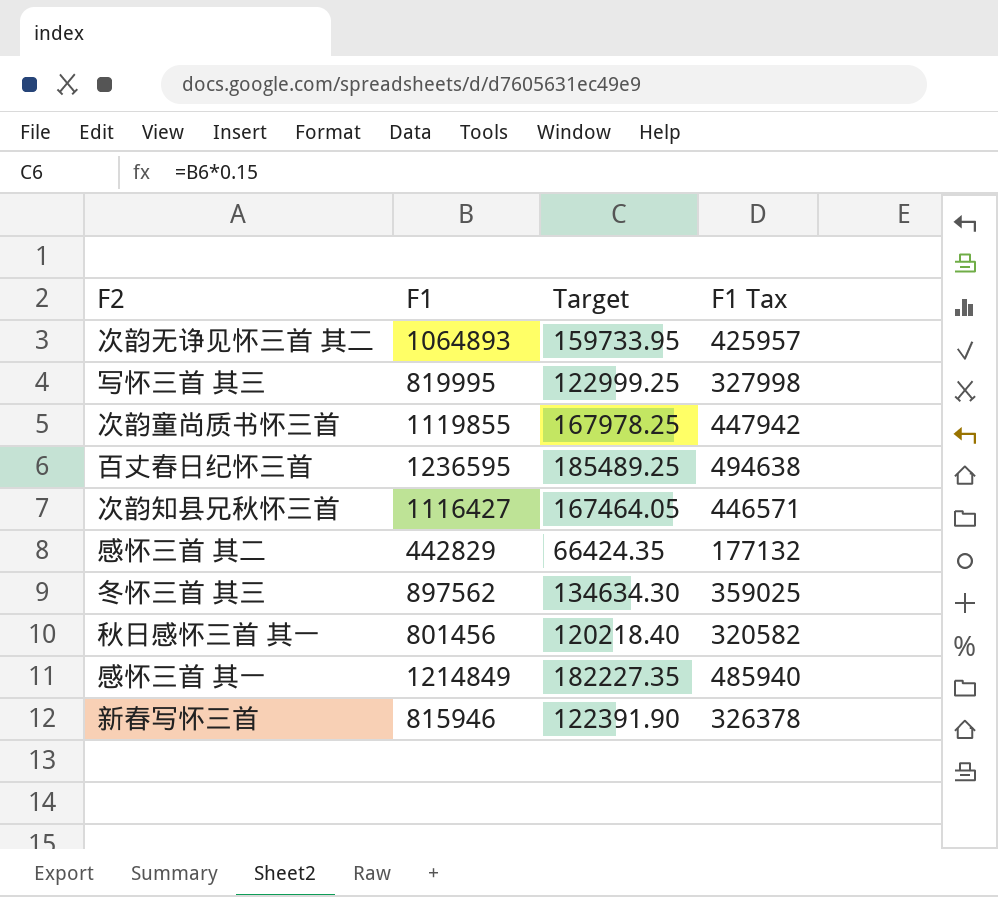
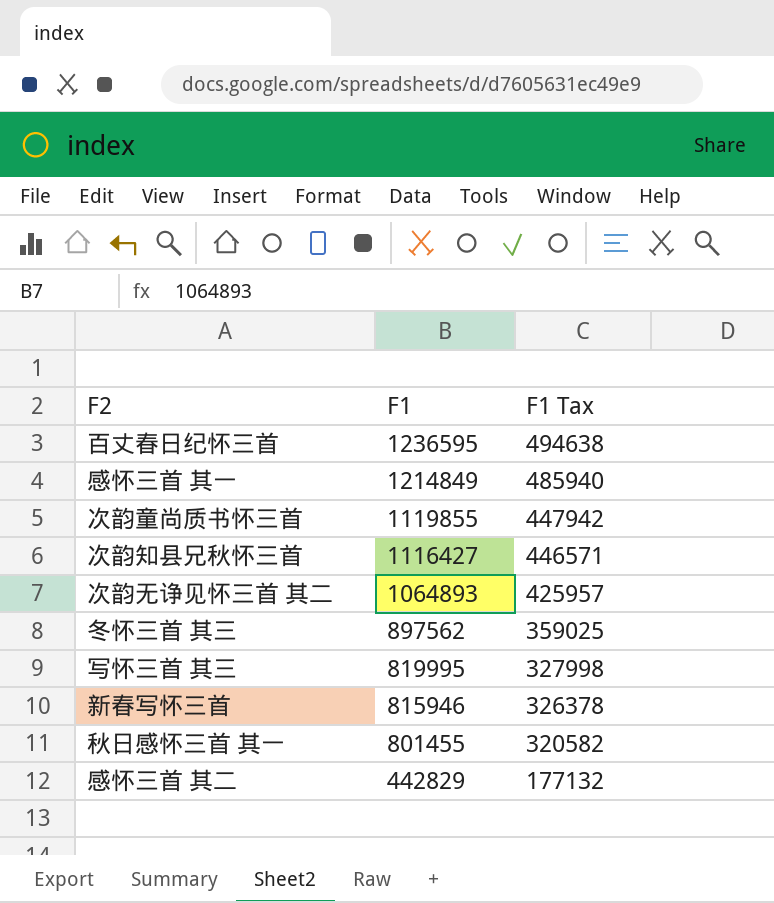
row order: none -> F1 descending
column Target | formula: [F1] * 0.15 -> none
秋日感怀三首 其一 | F1: 801456 -> 801455

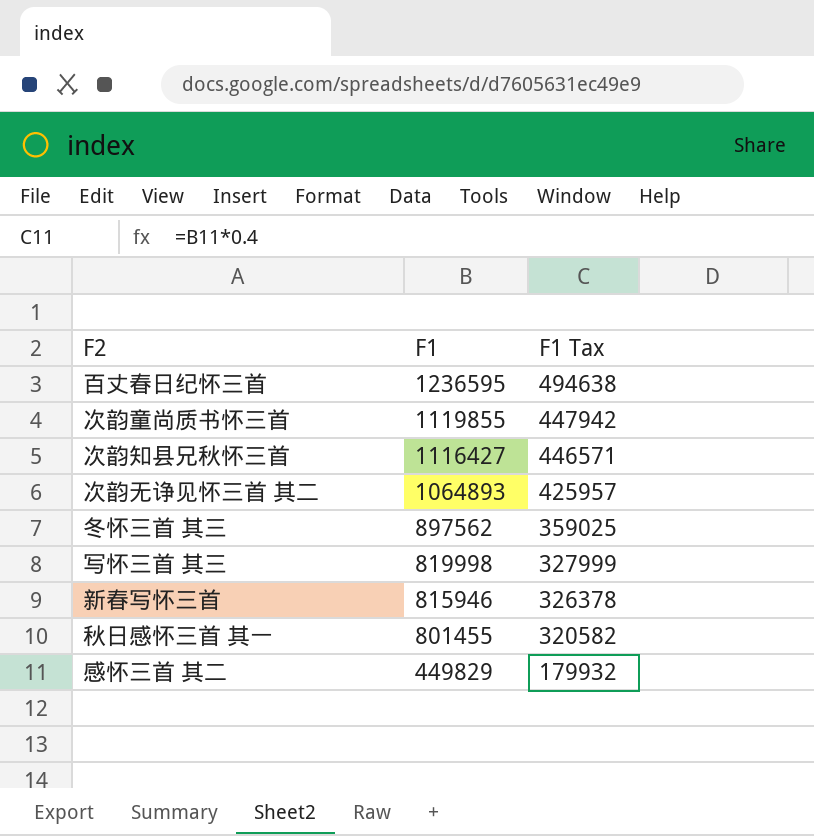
row 感怀三首 其一: 1214849 | 485940 -> none
写怀三首 其三 | F1: 819995 -> 819998
写怀三首 其三 | F1 Tax: 327998 -> 327999
感怀三首 其二 | F1: 442829 -> 449829
感怀三首 其二 | F1 Tax: 177132 -> 179932

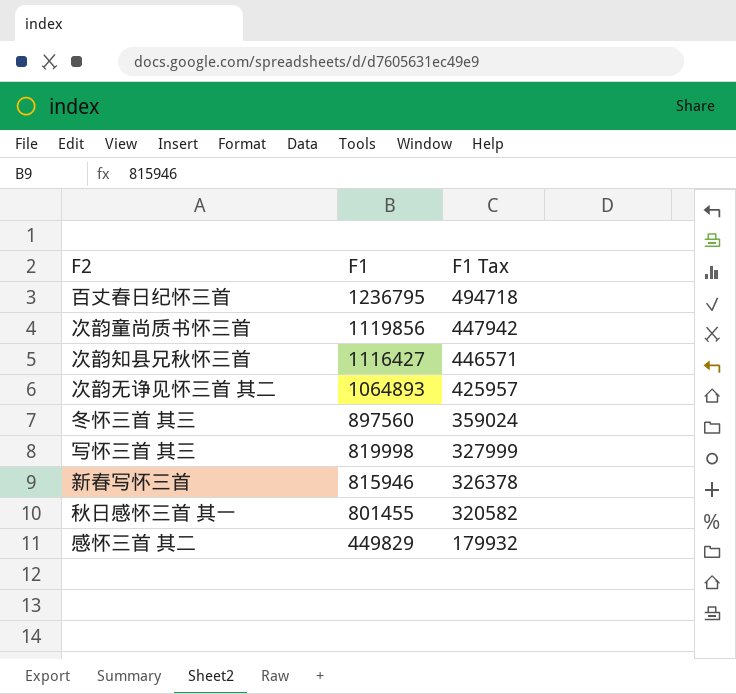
百丈春日纪怀三首 | F1: 1236595 -> 1236795
百丈春日纪怀三首 | F1 Tax: 494638 -> 494718
次韵童尚质书怀三首 | F1: 1119855 -> 1119856
冬怀三首 其三 | F1: 897562 -> 897560
冬怀三首 其三 | F1 Tax: 359025 -> 359024

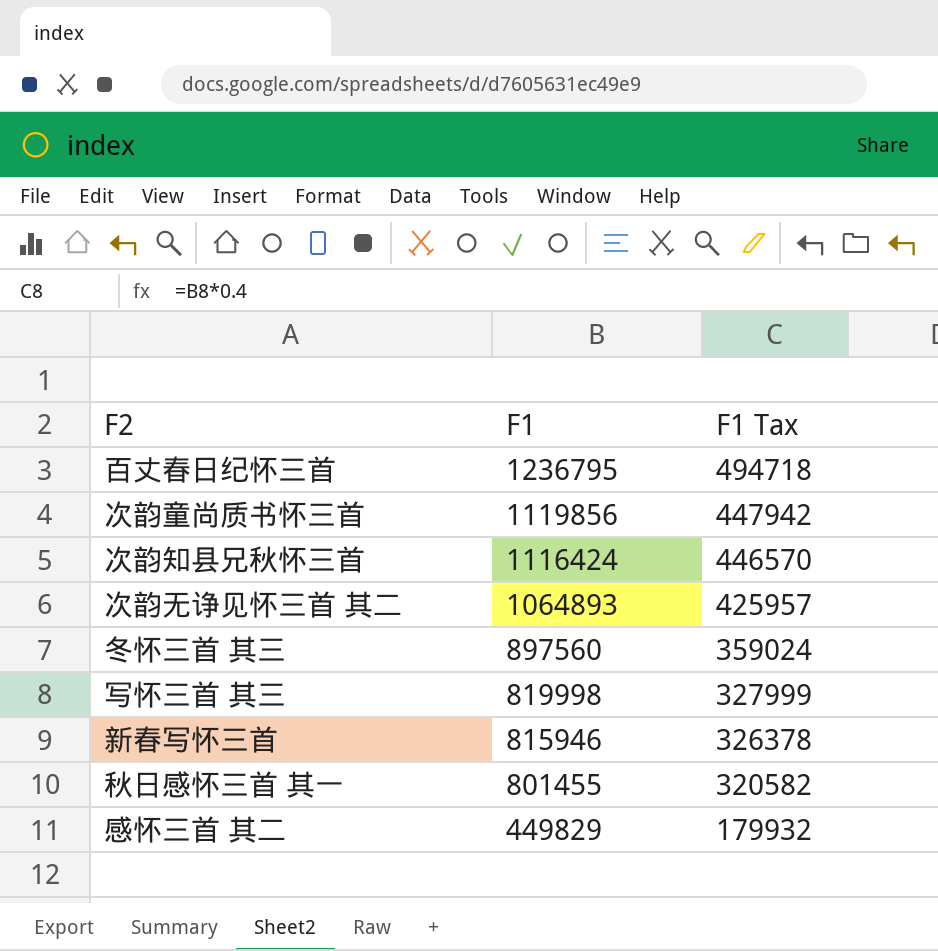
次韵知县兄秋怀三首 | F1: 1116427 -> 1116424
次韵知县兄秋怀三首 | F1 Tax: 446571 -> 446570

